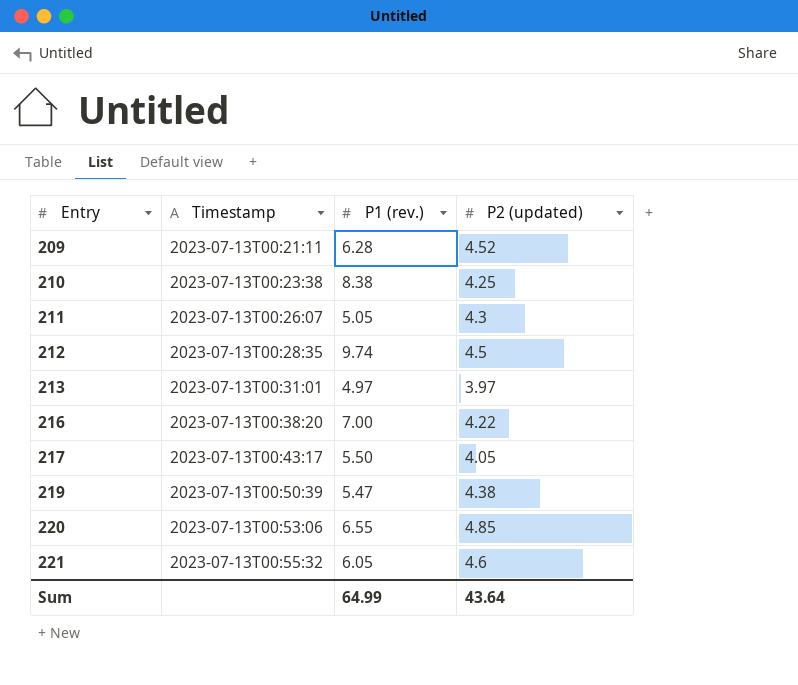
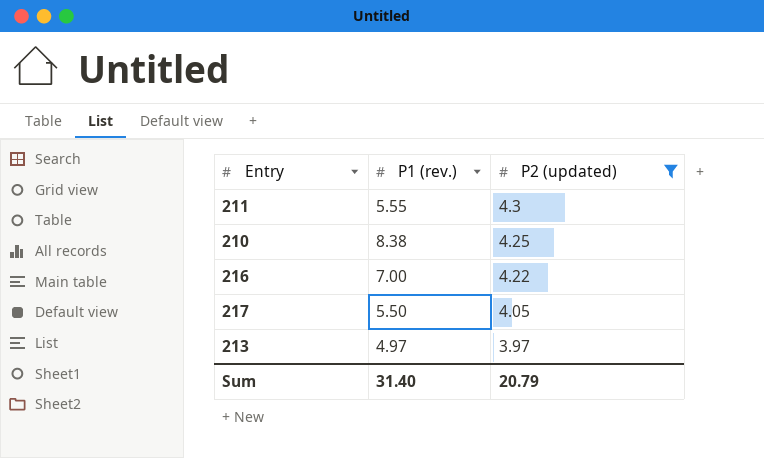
filter: none -> P2 (updated) <= 4.3
row order: Entry ascending -> P2 (updated) descending
column Timestamp | position: 2 -> none
211 | P1 (rev.): 5.05 -> 5.55
Sum | P1 (rev.): 64.99 -> 31.40
Sum | P2 (updated): 43.64 -> 20.79

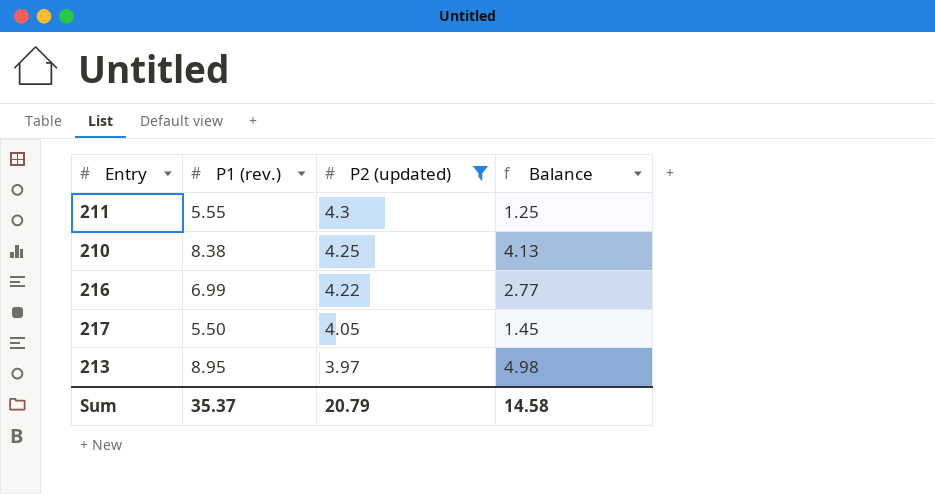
column Balance | formula: none -> [P1 (rev.)] - [P2 (updated)]
216 | P1 (rev.): 7.00 -> 6.99
213 | P1 (rev.): 4.97 -> 8.95
Sum | P1 (rev.): 31.40 -> 35.37

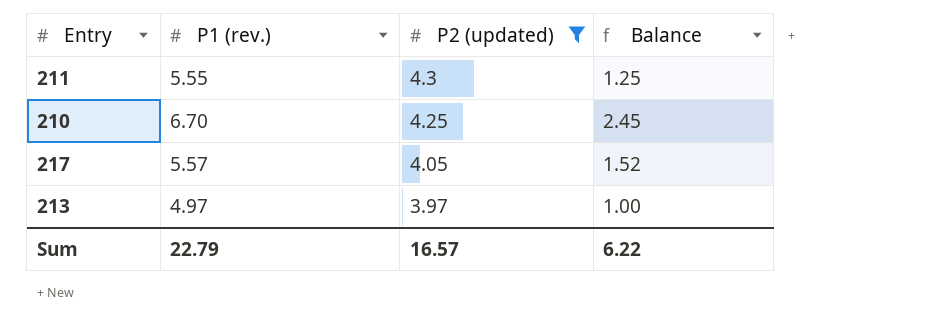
row 216: 6.99 | 4.22 | 2.77 -> none
210 | P1 (rev.): 8.38 -> 6.70
210 | Balance: 4.13 -> 2.45
217 | P1 (rev.): 5.50 -> 5.57
217 | Balance: 1.45 -> 1.52
213 | P1 (rev.): 8.95 -> 4.97
213 | Balance: 4.98 -> 1.00
Sum | P1 (rev.): 35.37 -> 22.79
Sum | P2 (updated): 20.79 -> 16.57
Sum | Balance: 14.58 -> 6.22

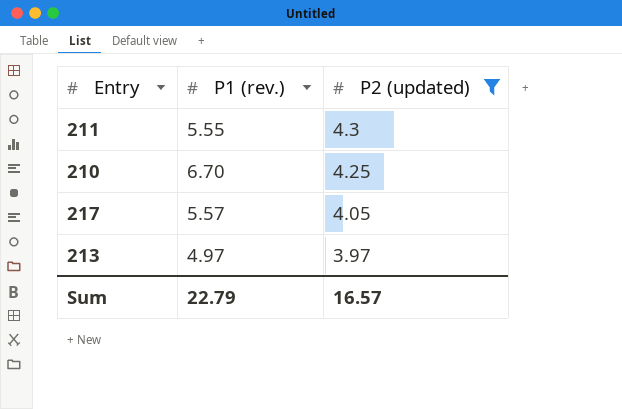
column Balance | formula: [P1 (rev.)] - [P2 (updated)] -> none

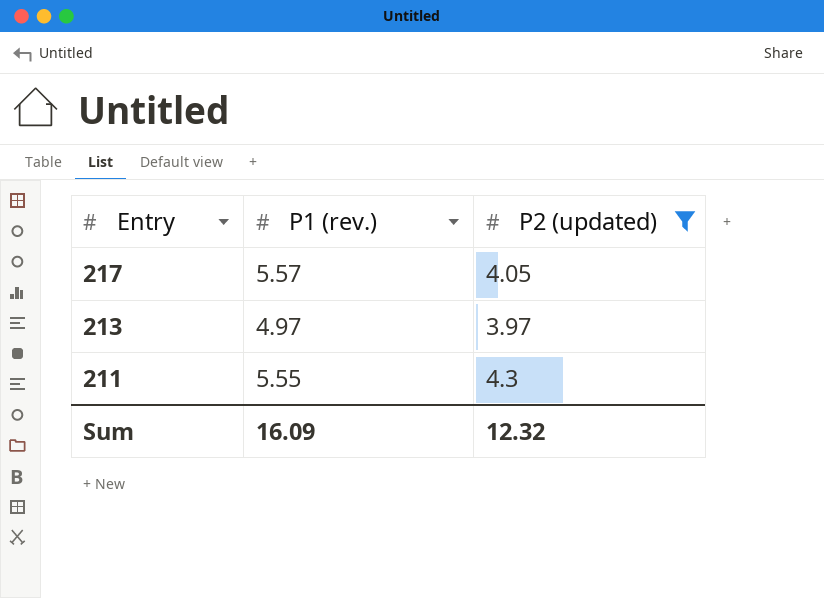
row order: P2 (updated) descending -> Entry descending
row 210: 6.70 | 4.25 -> none
Sum | P1 (rev.): 22.79 -> 16.09
Sum | P2 (updated): 16.57 -> 12.32

